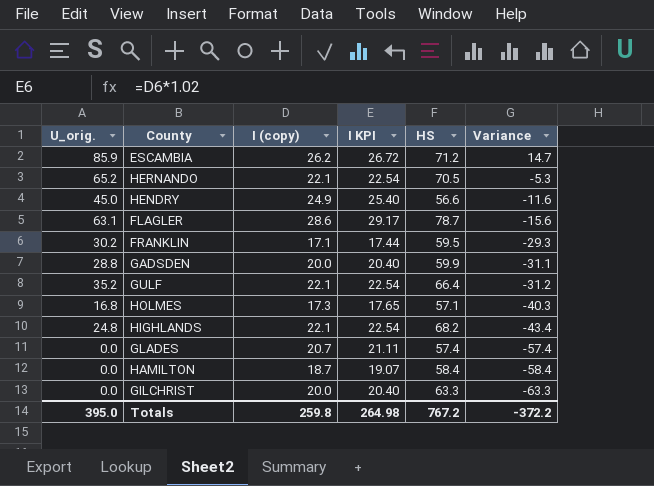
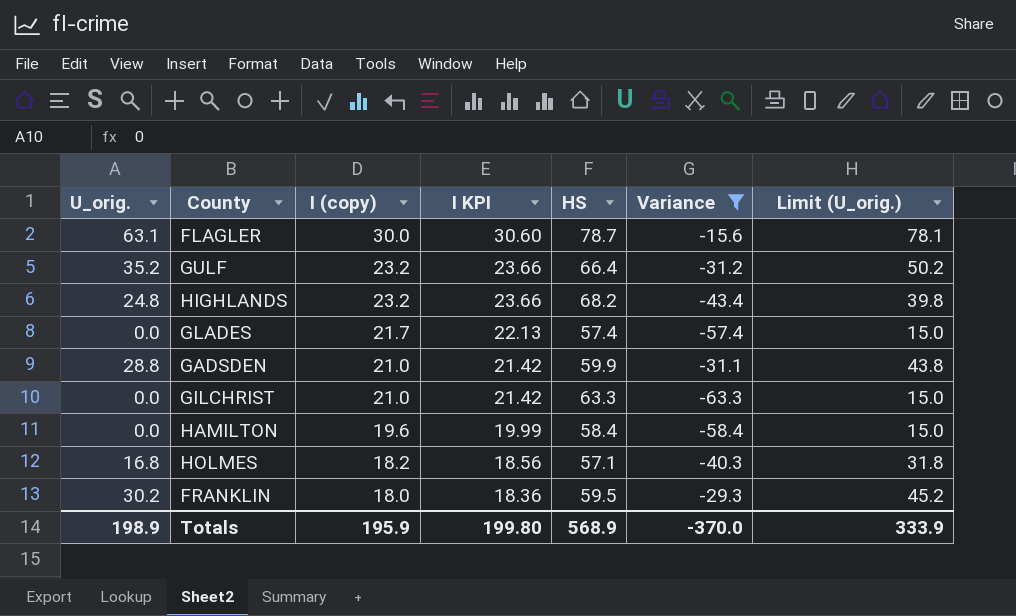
filter: none -> Variance <= -15.6
row order: Variance descending -> I (copy) descending
column Limit (U_orig.) | formula: none -> [U_orig.] + 15
FLAGLER | I (copy): 28.6 -> 30.0
FLAGLER | I KPI: 29.17 -> 30.60
GULF | I (copy): 22.1 -> 23.2
GULF | I KPI: 22.54 -> 23.66
HIGHLANDS | I (copy): 22.1 -> 23.2
HIGHLANDS | I KPI: 22.54 -> 23.66
GLADES | I (copy): 20.7 -> 21.7
GLADES | I KPI: 21.11 -> 22.13
GADSDEN | I (copy): 20.0 -> 21.0
GADSDEN | I KPI: 20.40 -> 21.42
GILCHRIST | I (copy): 20.0 -> 21.0
GILCHRIST | I KPI: 20.40 -> 21.42
HAMILTON | I (copy): 18.7 -> 19.6
HAMILTON | I KPI: 19.07 -> 19.99
HOLMES | I (copy): 17.3 -> 18.2
HOLMES | I KPI: 17.65 -> 18.56
FRANKLIN | I (copy): 17.1 -> 18.0
FRANKLIN | I KPI: 17.44 -> 18.36
Totals | U_orig.: 395.0 -> 198.9
Totals | I (copy): 259.8 -> 195.9
Totals | I KPI: 264.98 -> 199.80
Totals | HS: 767.2 -> 568.9
Totals | Variance: -372.2 -> -370.0

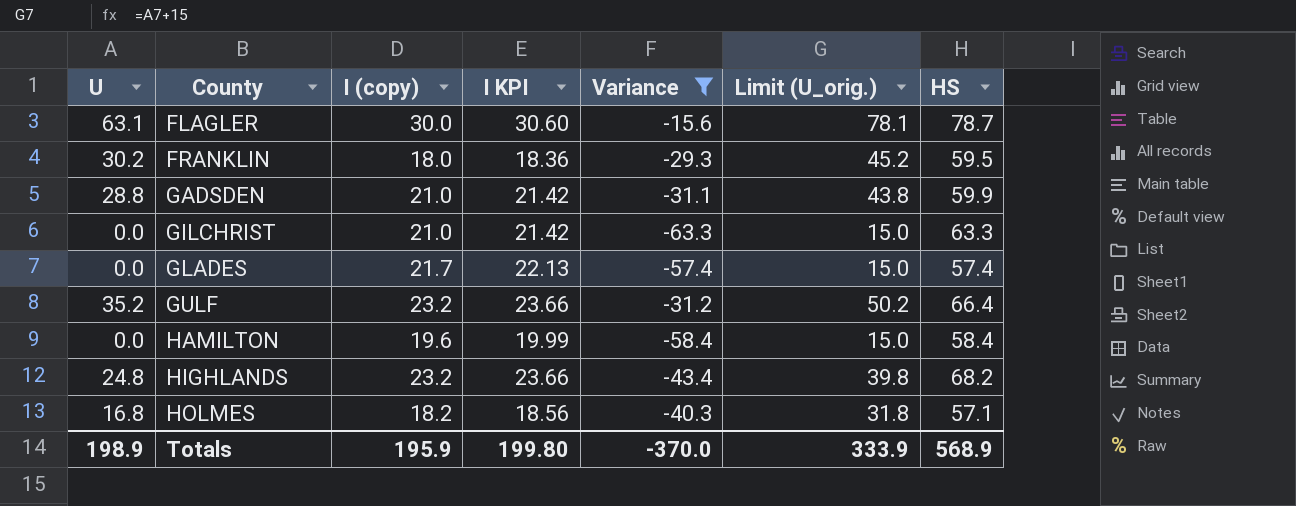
row order: I (copy) descending -> County ascending
column name: U_orig. -> U
column HS | position: 5 -> 7

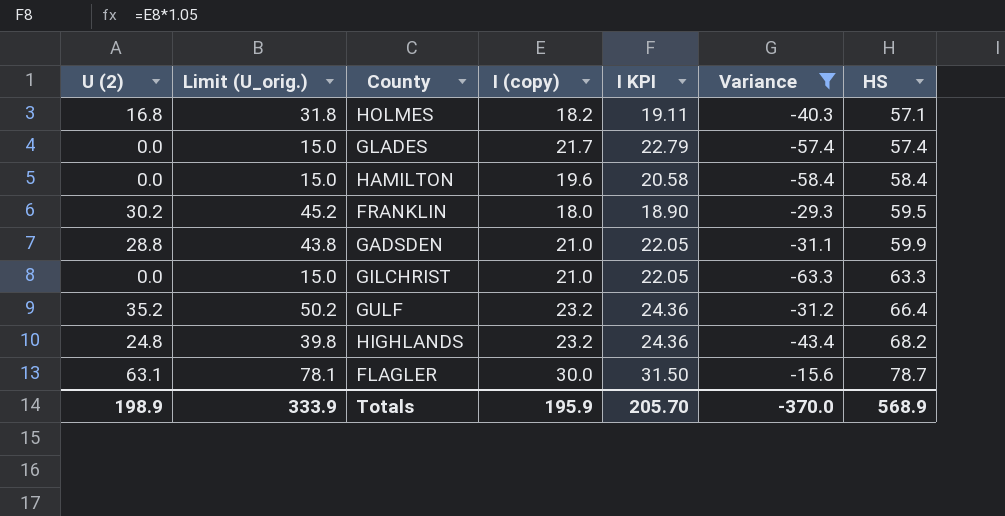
row order: County ascending -> HS ascending
column name: U -> U (2)
column Limit (U_orig.) | position: 6 -> 2
column I KPI | formula: [I (copy)] * 1.02 -> [I (copy)] * 1.05
Totals | I KPI: 199.80 -> 205.70

